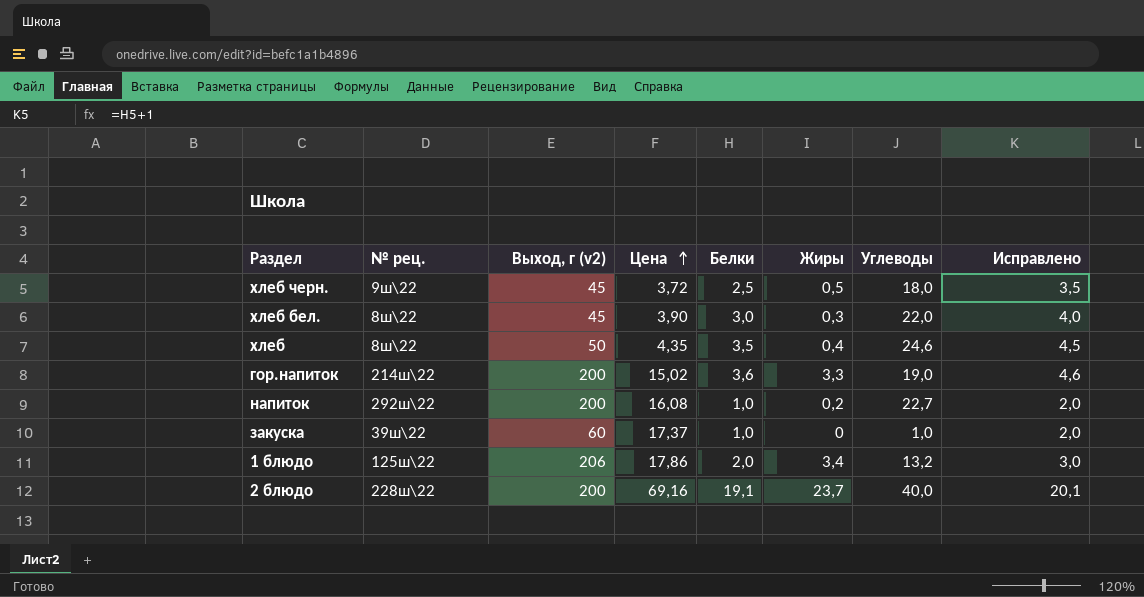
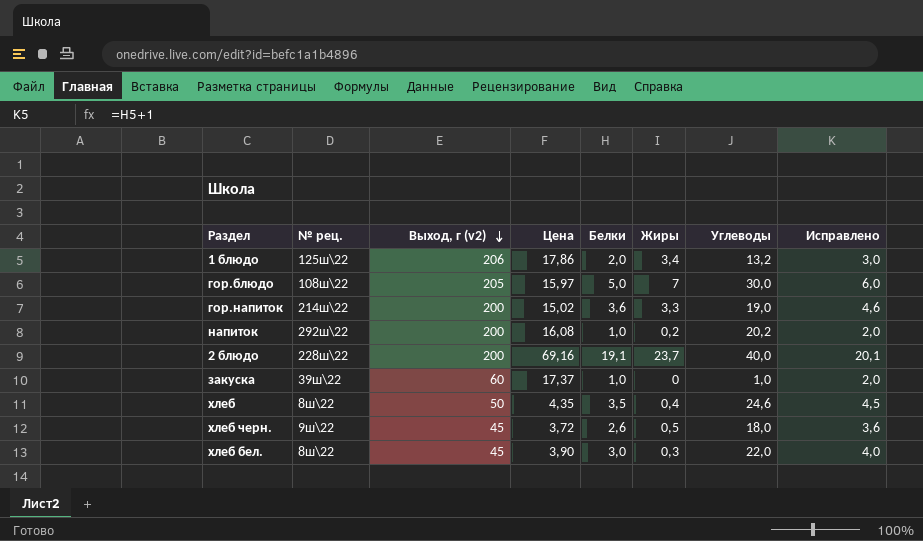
row order: Цена ascending -> Выход, г (v2) descending
row гор.блюдо: none -> 108ш\22 | 205 | 15,97 | 5,0 | 7 | 30,0 | 6,0
напиток | Углеводы: 22,7 -> 20,2
хлеб черн. | Белки: 2,5 -> 2,6
хлеб черн. | Исправлено: 3,5 -> 3,6

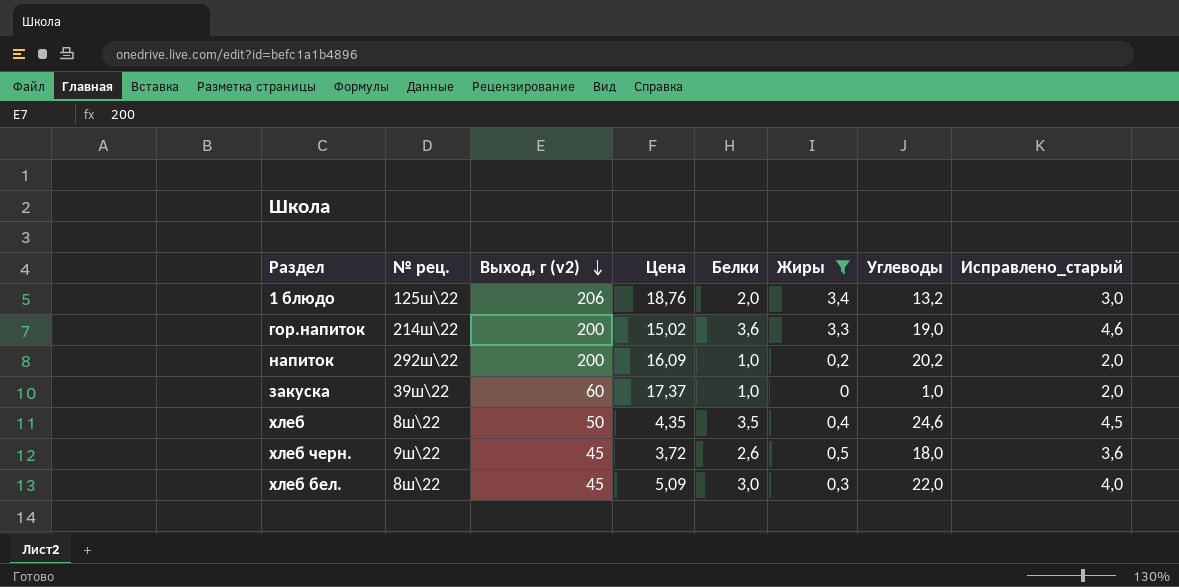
filter: none -> Жиры <= 3,4
column name: Исправлено -> Исправлено_старый
1 блюдо | Цена: 17,86 -> 18,76
напиток | Цена: 16,08 -> 16,09
хлеб бел. | Цена: 3,90 -> 5,09

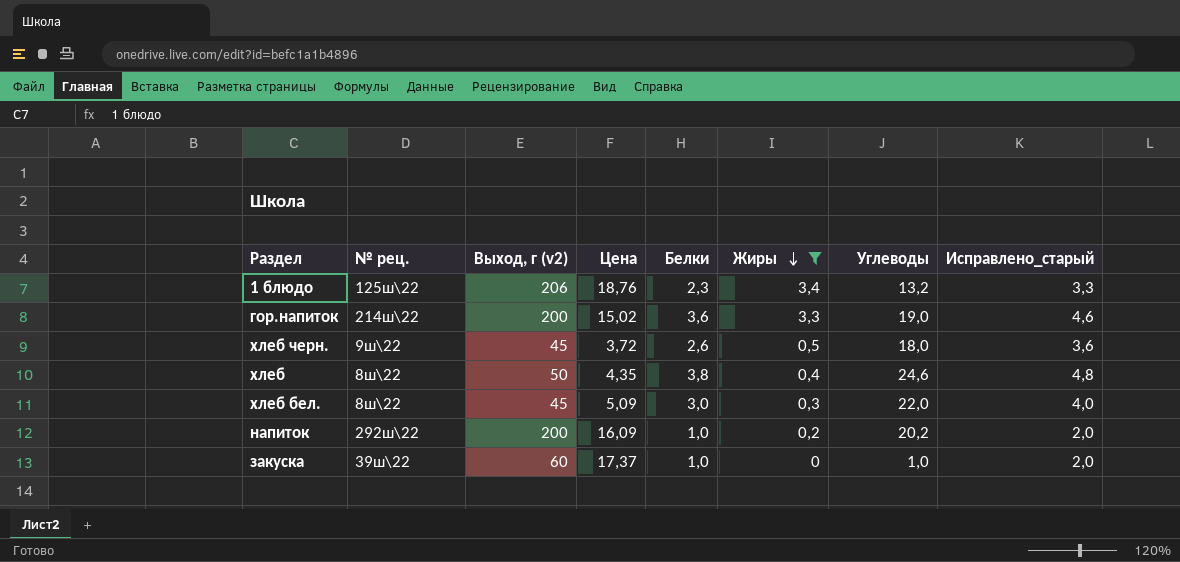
row order: Выход, г (v2) descending -> Жиры descending
1 блюдо | Белки: 2,0 -> 2,3
1 блюдо | Исправлено_старый: 3,0 -> 3,3
хлеб | Белки: 3,5 -> 3,8
хлеб | Исправлено_старый: 4,5 -> 4,8

